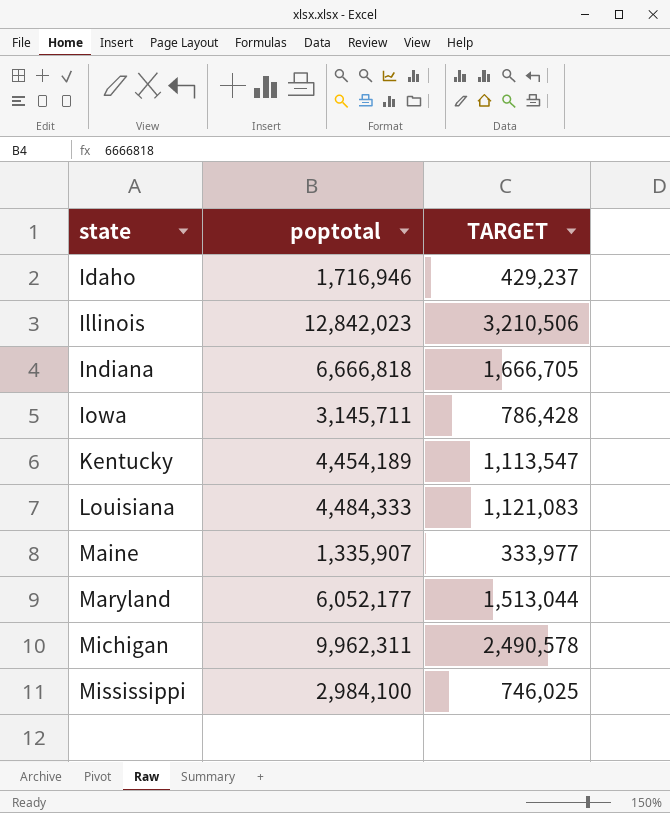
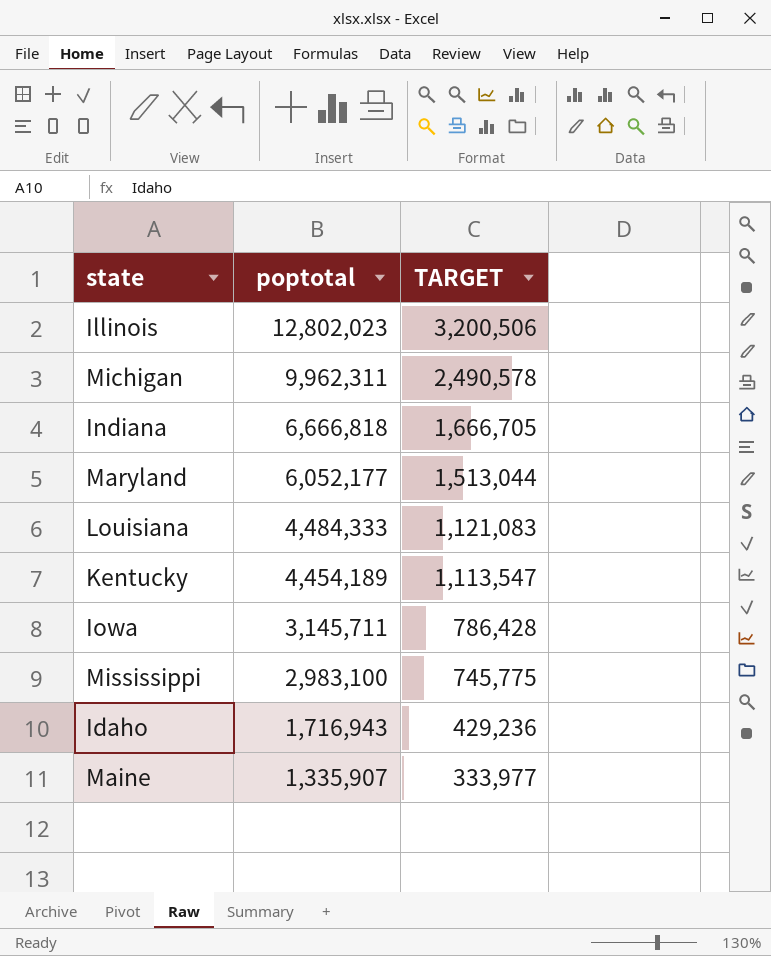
row order: state ascending -> poptotal descending
Illinois | poptotal: 12,842,023 -> 12,802,023
Illinois | TARGET: 3,210,506 -> 3,200,506
Mississippi | poptotal: 2,984,100 -> 2,983,100
Mississippi | TARGET: 746,025 -> 745,775
Idaho | poptotal: 1,716,946 -> 1,716,943
Idaho | TARGET: 429,237 -> 429,236

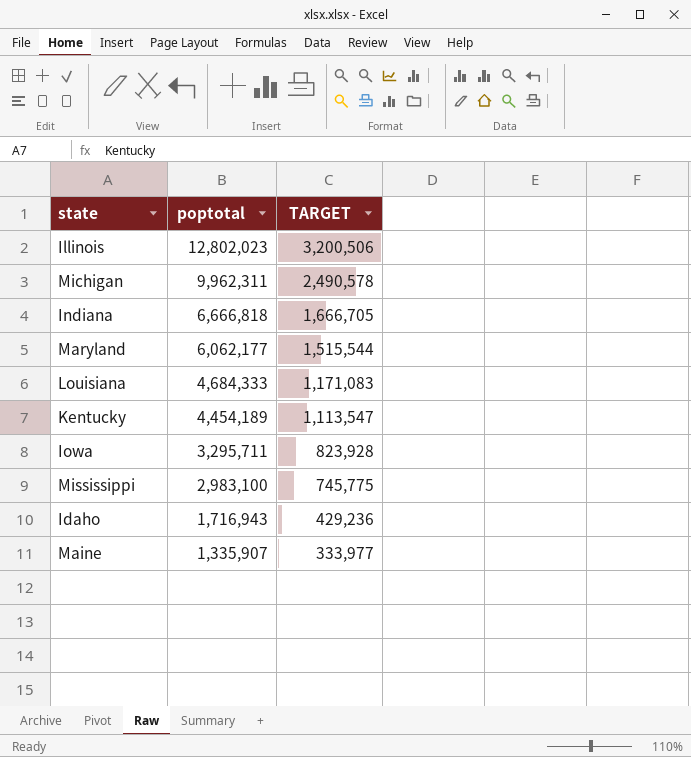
Maryland | poptotal: 6,052,177 -> 6,062,177
Maryland | TARGET: 1,513,044 -> 1,515,544
Louisiana | poptotal: 4,484,333 -> 4,684,333
Louisiana | TARGET: 1,121,083 -> 1,171,083
Iowa | poptotal: 3,145,711 -> 3,295,711
Iowa | TARGET: 786,428 -> 823,928

